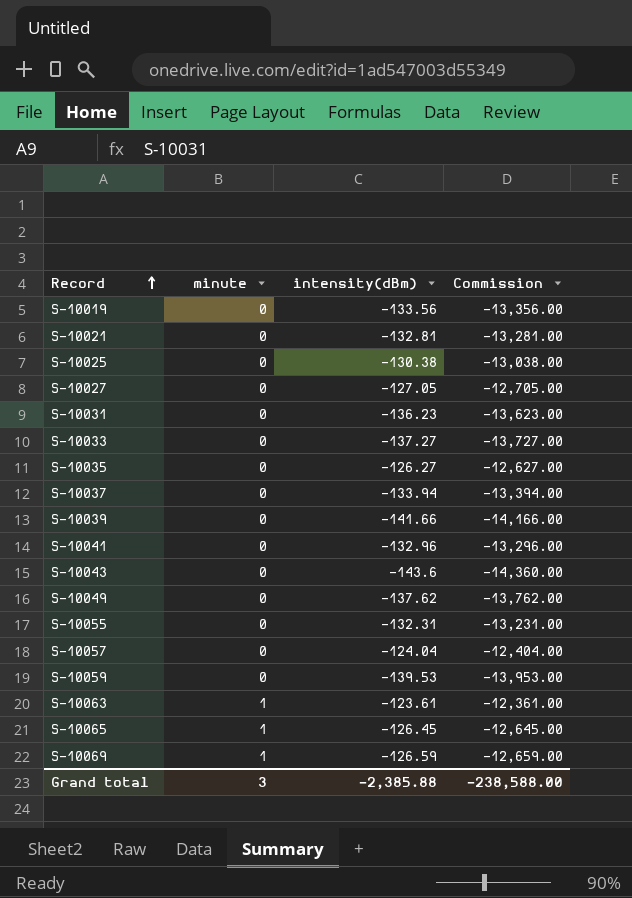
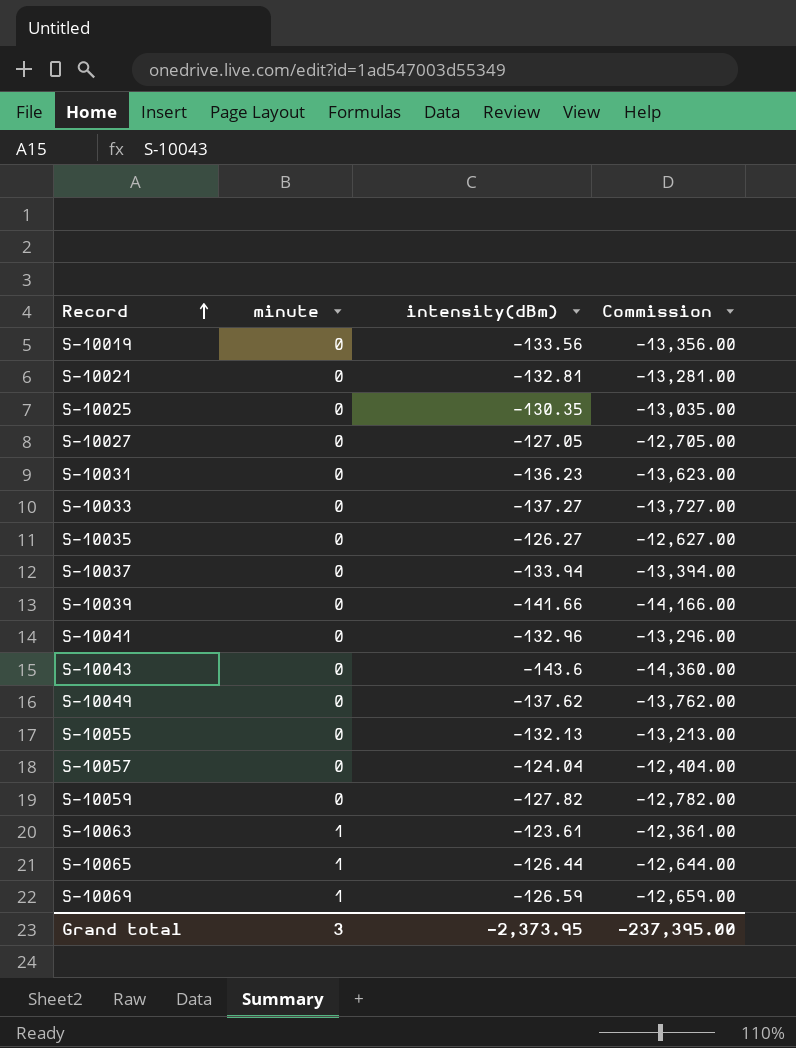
S-10025 | intensity(dBm): -130.38 -> -130.35
S-10025 | Commission: -13,038.00 -> -13,035.00
S-10055 | intensity(dBm): -132.31 -> -132.13
S-10055 | Commission: -13,231.00 -> -13,213.00
S-10059 | intensity(dBm): -139.53 -> -127.82
S-10059 | Commission: -13,953.00 -> -12,782.00
S-10065 | intensity(dBm): -126.45 -> -126.44
S-10065 | Commission: -12,645.00 -> -12,644.00
Grand total | intensity(dBm): -2,385.88 -> -2,373.95
Grand total | Commission: -238,588.00 -> -237,395.00

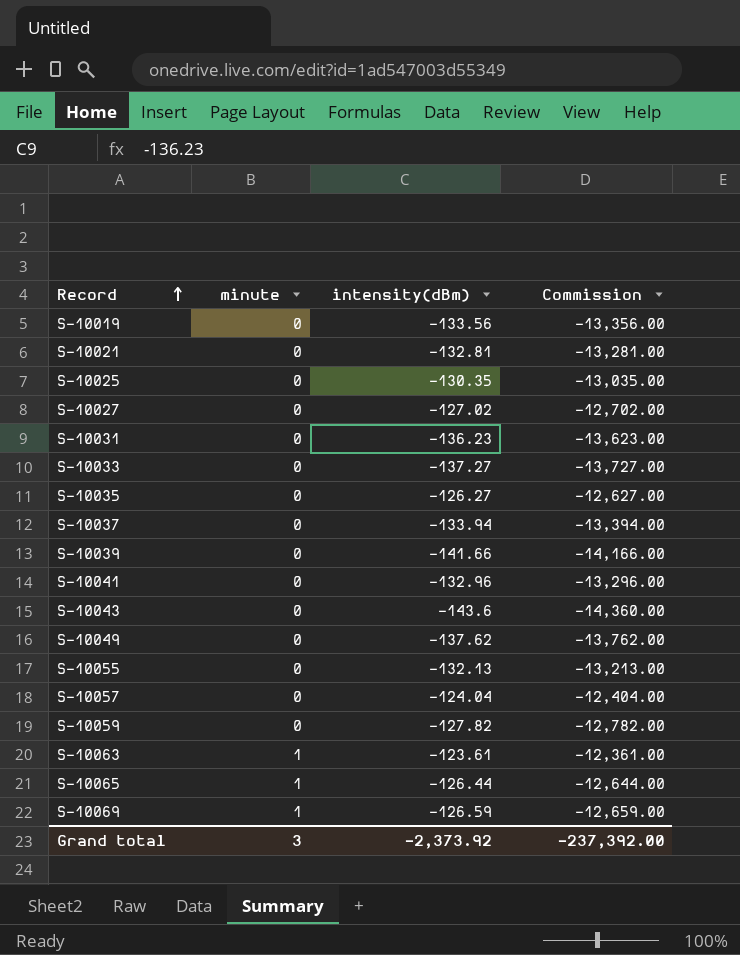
S-10027 | intensity(dBm): -127.05 -> -127.02
S-10027 | Commission: -12,705.00 -> -12,702.00
Grand total | intensity(dBm): -2,373.95 -> -2,373.92
Grand total | Commission: -237,395.00 -> -237,392.00

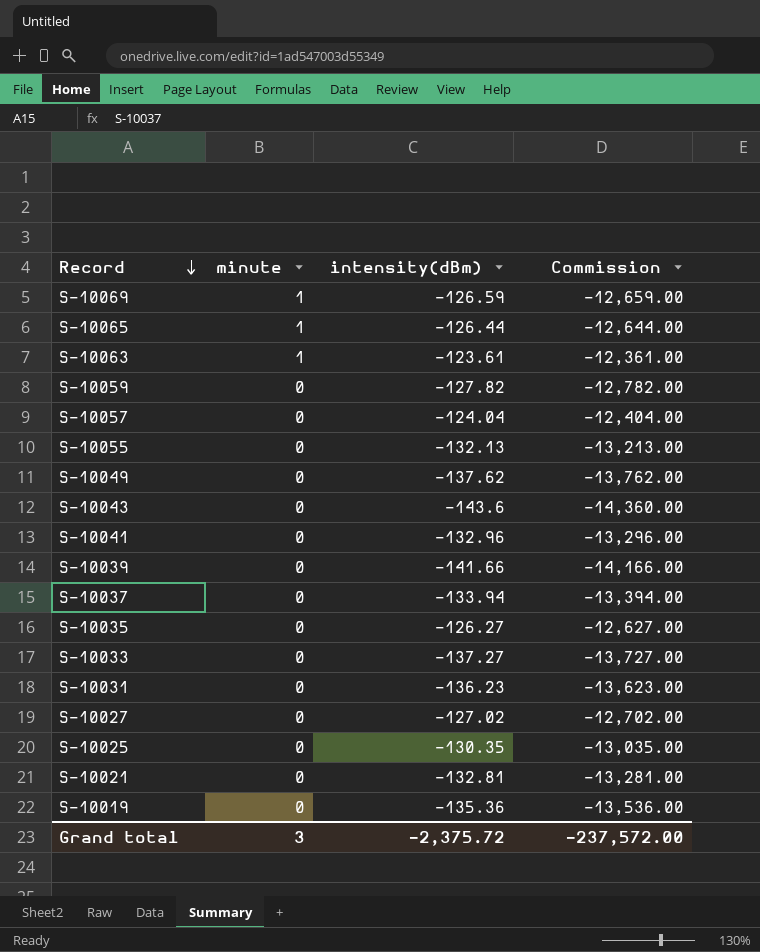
row order: Record ascending -> Record descending
S-10019 | intensity(dBm): -133.56 -> -135.36
S-10019 | Commission: -13,356.00 -> -13,536.00
Grand total | intensity(dBm): -2,373.92 -> -2,375.72
Grand total | Commission: -237,392.00 -> -237,572.00

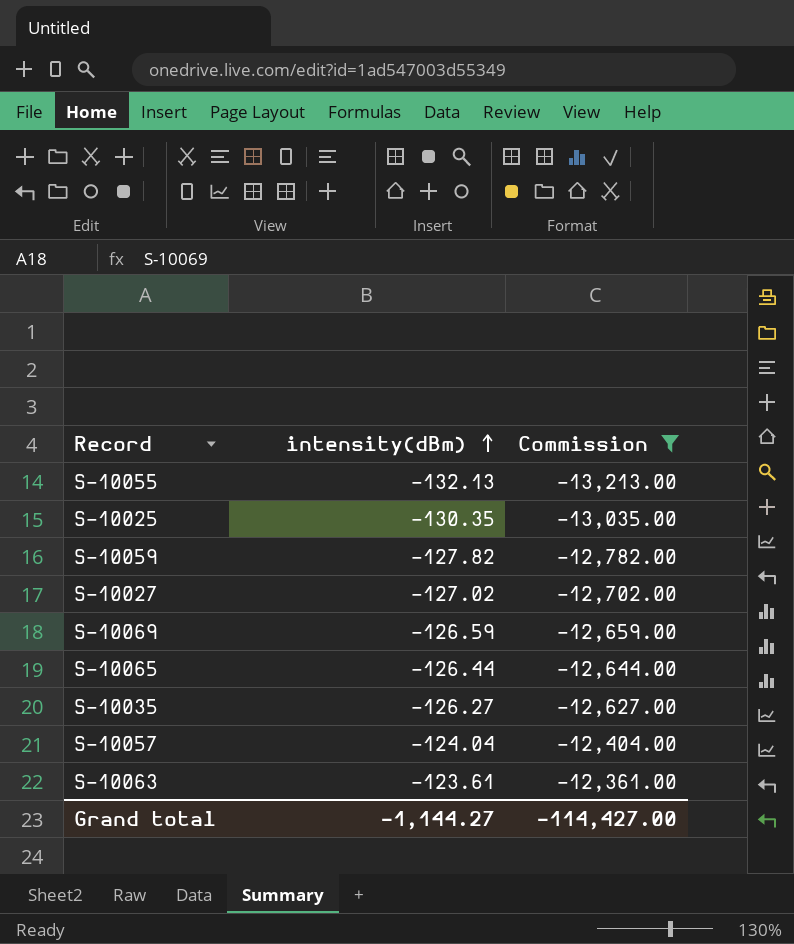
filter: none -> Commission >= -13,213.00
row order: Record descending -> intensity(dBm) ascending
column minute | position: 2 -> none
Grand total | intensity(dBm): -2,375.72 -> -1,144.27
Grand total | Commission: -237,572.00 -> -114,427.00

